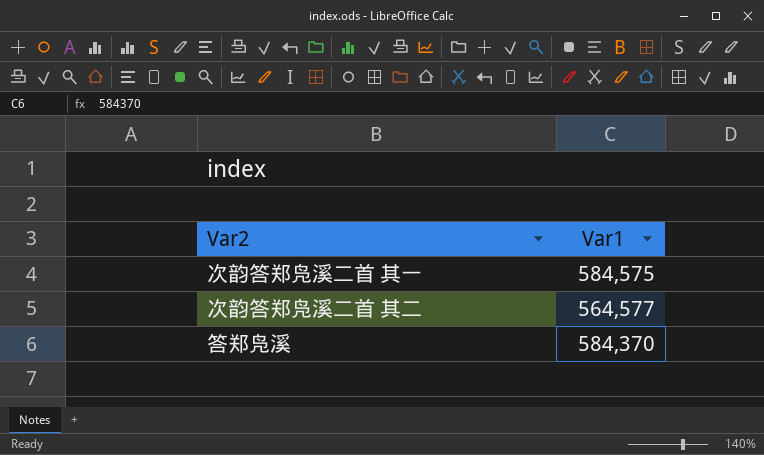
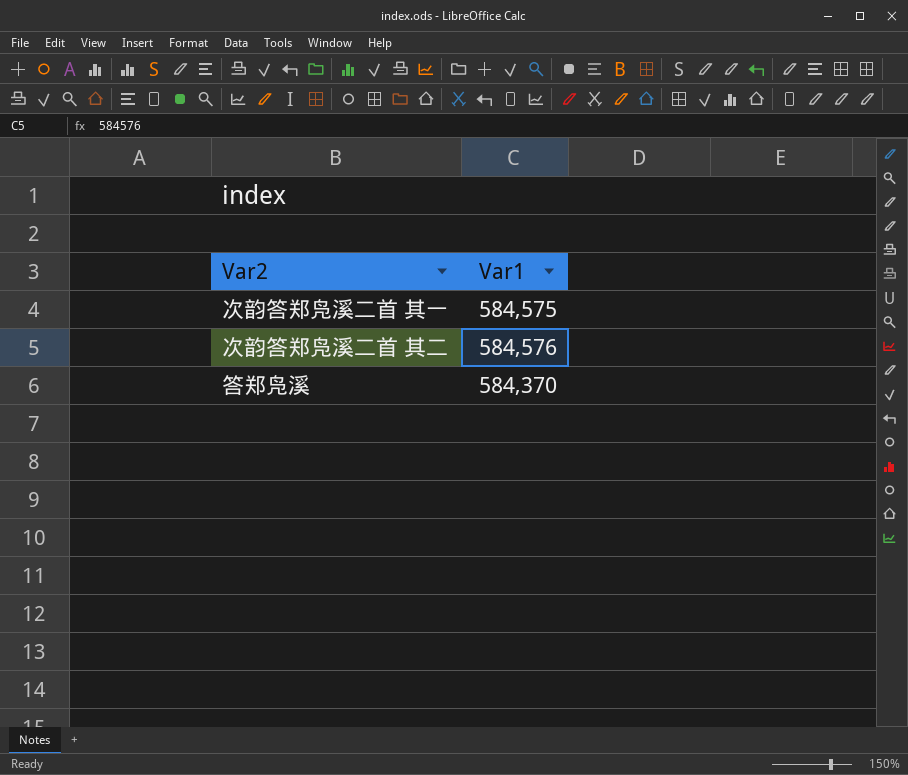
次韵答郑凫溪二首 其二 | Var1: 564,577 -> 584,576

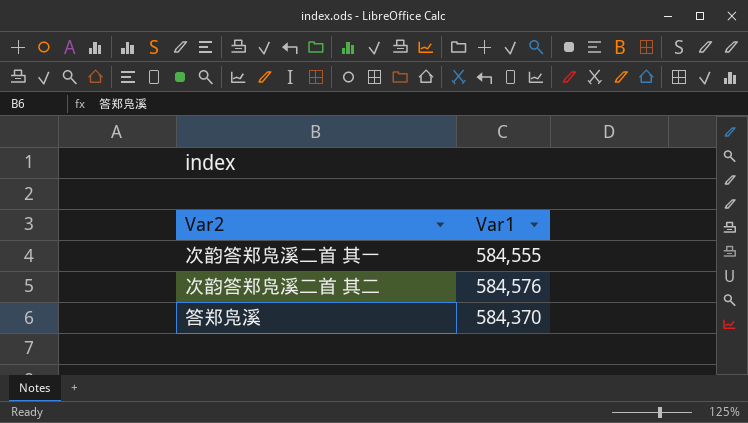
次韵答郑凫溪二首 其一 | Var1: 584,575 -> 584,555

